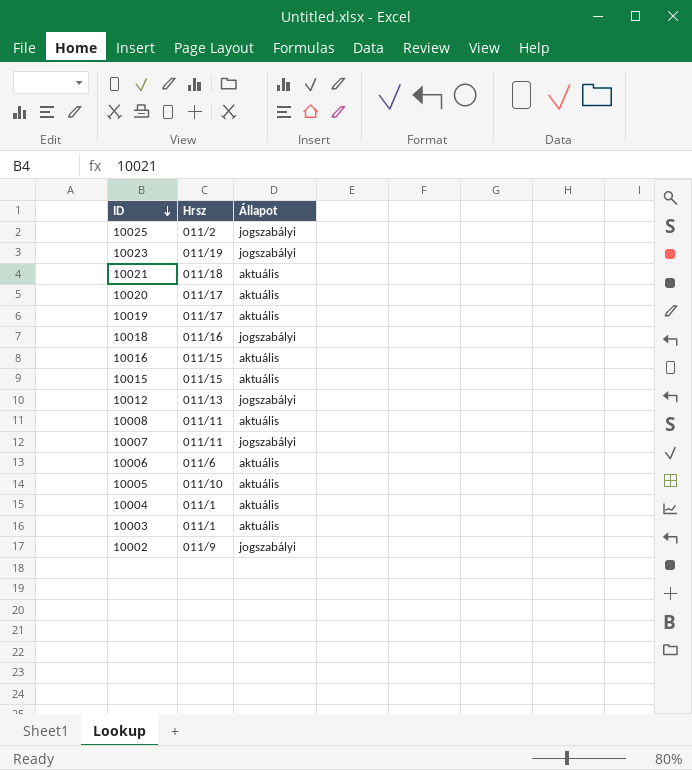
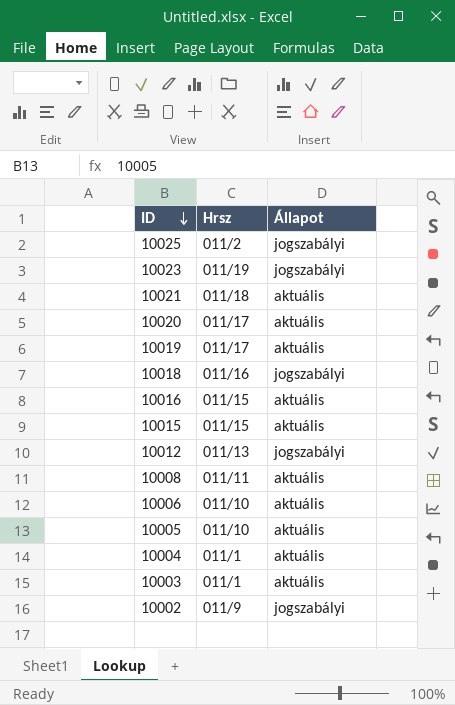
row 10007: 011/11 | jogszabályi -> none
10006 | Hrsz: 011/6 -> 011/10

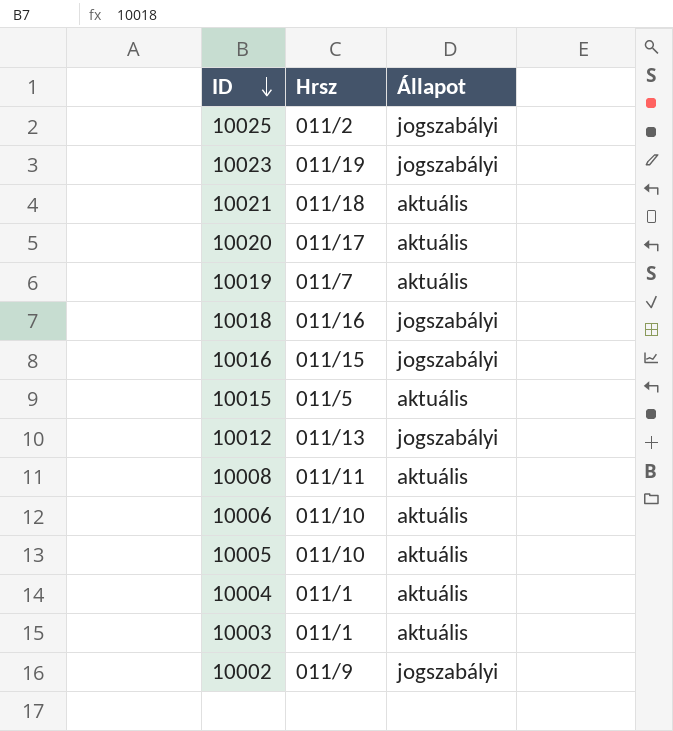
10019 | Hrsz: 011/17 -> 011/7
10016 | Állapot: aktuális -> jogszabályi
10015 | Hrsz: 011/15 -> 011/5

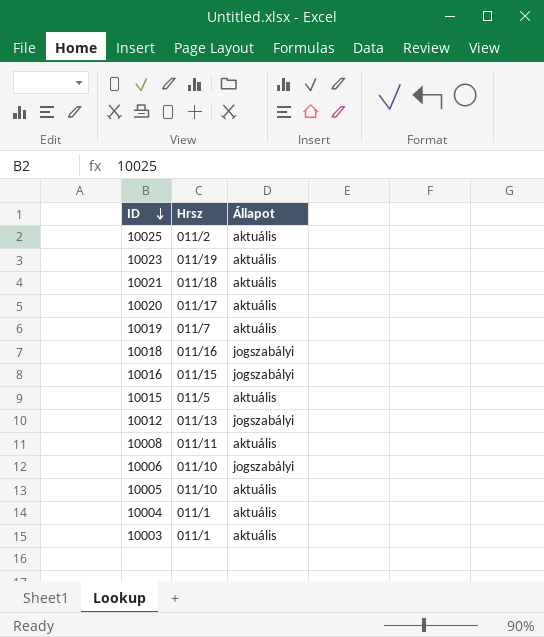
row 10002: 011/9 | jogszabályi -> none
10025 | Állapot: jogszabályi -> aktuális
10023 | Állapot: jogszabályi -> aktuális
10006 | Állapot: aktuális -> jogszabályi

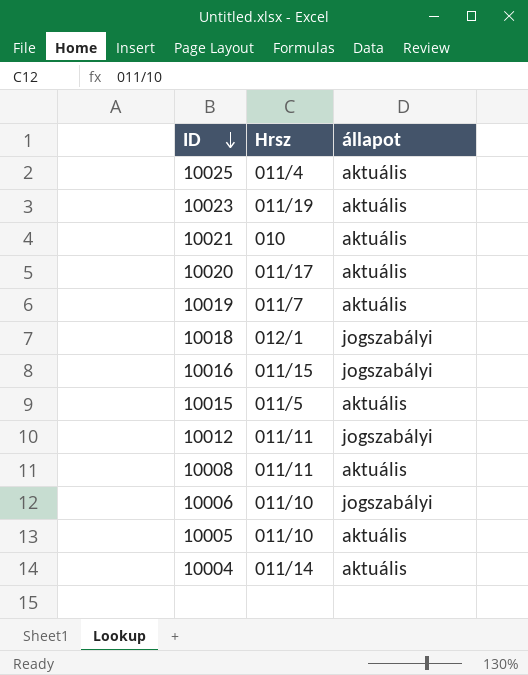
column name: Állapot -> állapot
row 10003: 011/1 | aktuális -> none
10025 | Hrsz: 011/2 -> 011/4
10021 | Hrsz: 011/18 -> 010
10018 | Hrsz: 011/16 -> 012/1
10012 | Hrsz: 011/13 -> 011/11
10004 | Hrsz: 011/1 -> 011/14

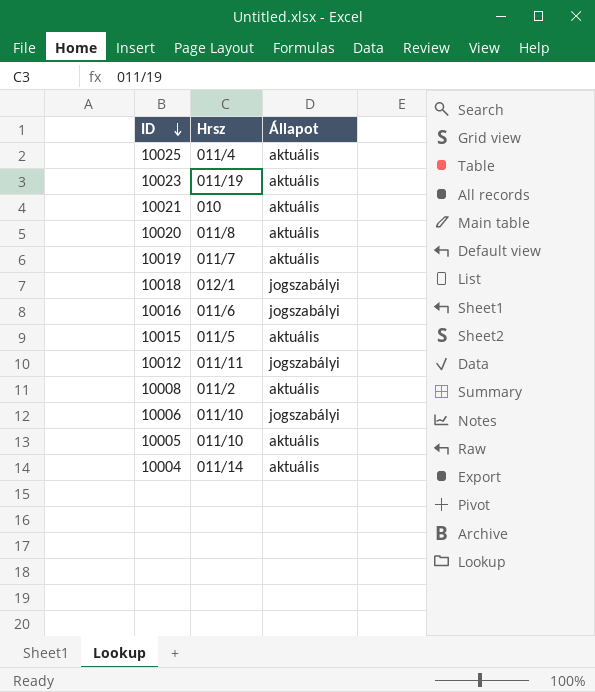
column name: állapot -> Állapot
10020 | Hrsz: 011/17 -> 011/8
10016 | Hrsz: 011/15 -> 011/6
10008 | Hrsz: 011/11 -> 011/2

